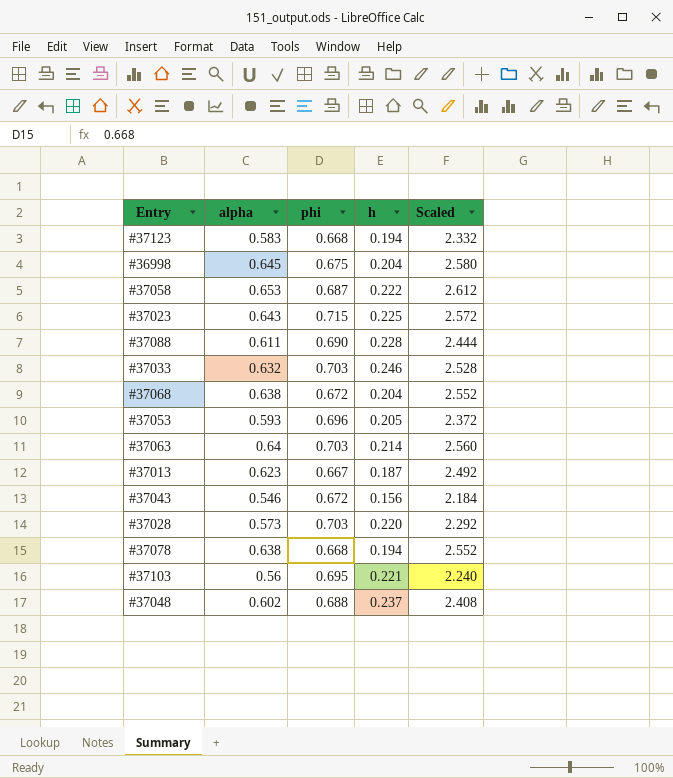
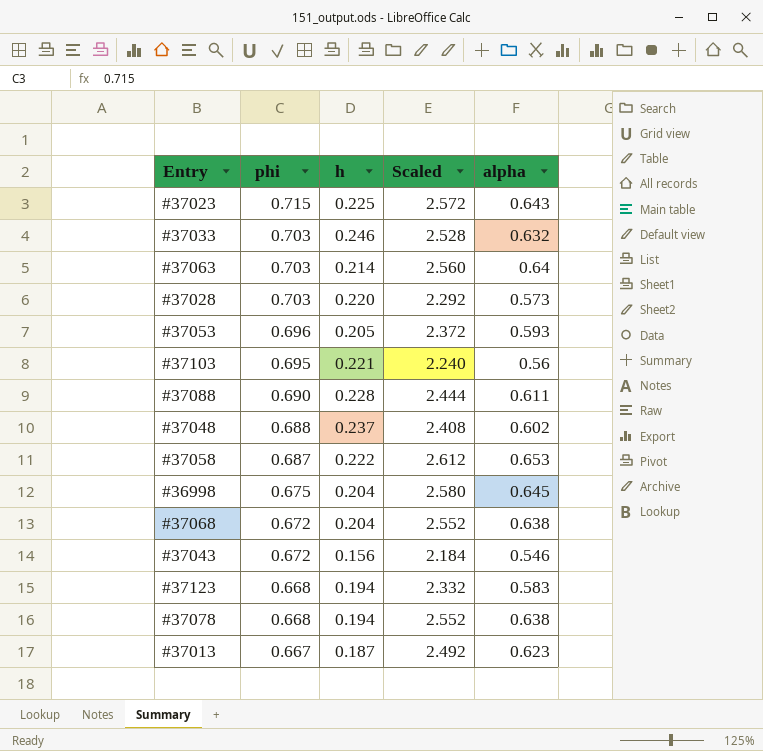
row order: none -> phi descending
column alpha | position: 2 -> 5

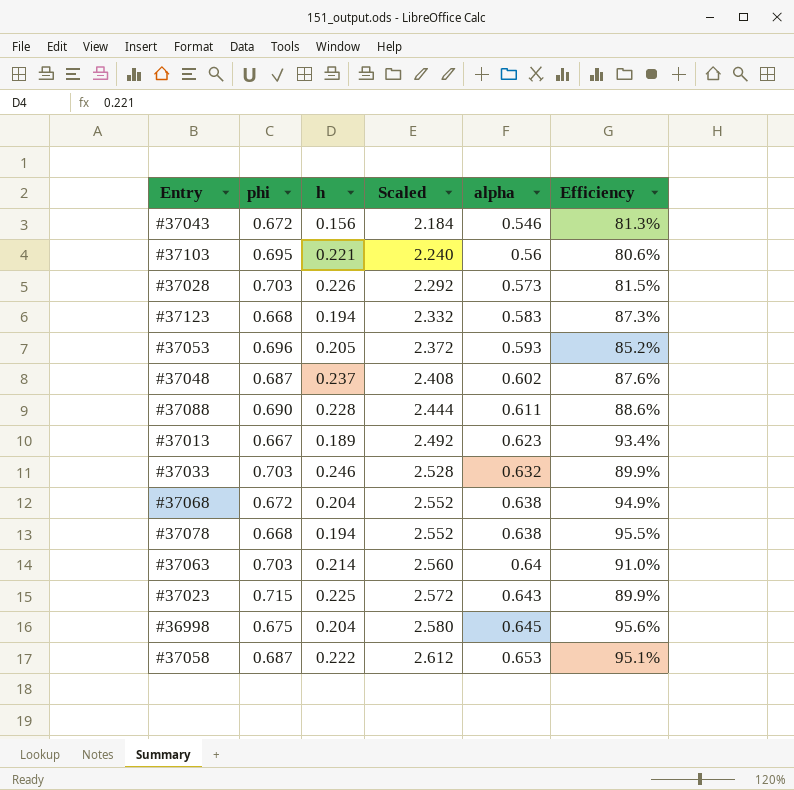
row order: phi descending -> Scaled ascending
column Efficiency | formula: none -> [alpha] / [phi]
#37028 | h: 0.220 -> 0.226
#37048 | phi: 0.688 -> 0.687
#37013 | h: 0.187 -> 0.189

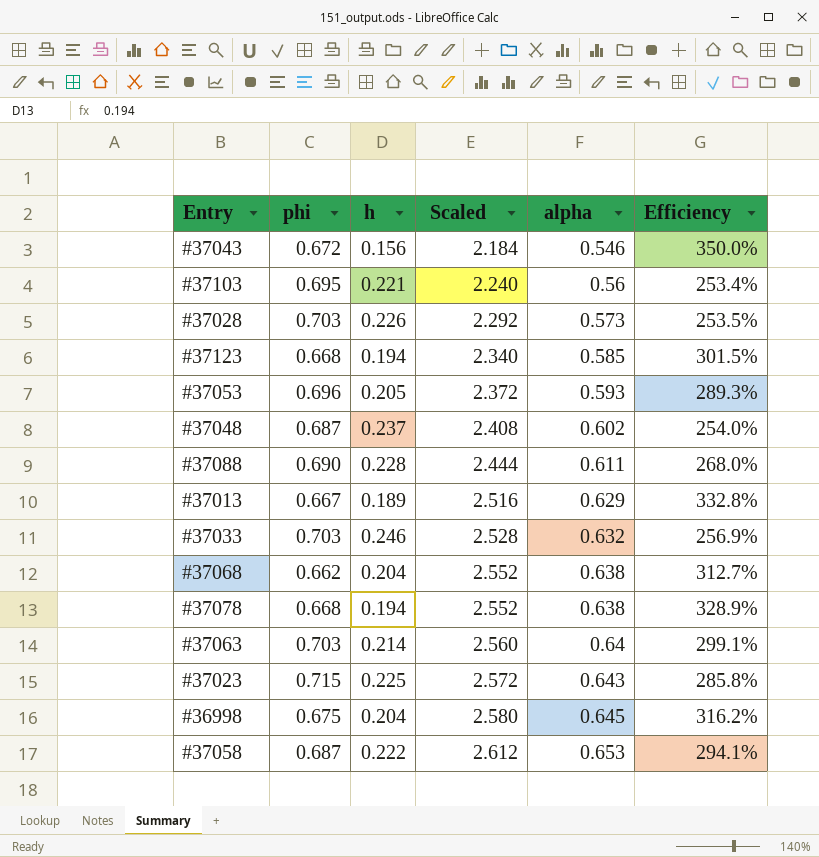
column Efficiency | formula: [alpha] / [phi] -> [alpha] / [h]
#37123 | Scaled: 2.332 -> 2.340
#37123 | alpha: 0.583 -> 0.585
#37013 | Scaled: 2.492 -> 2.516
#37013 | alpha: 0.623 -> 0.629
#37068 | phi: 0.672 -> 0.662

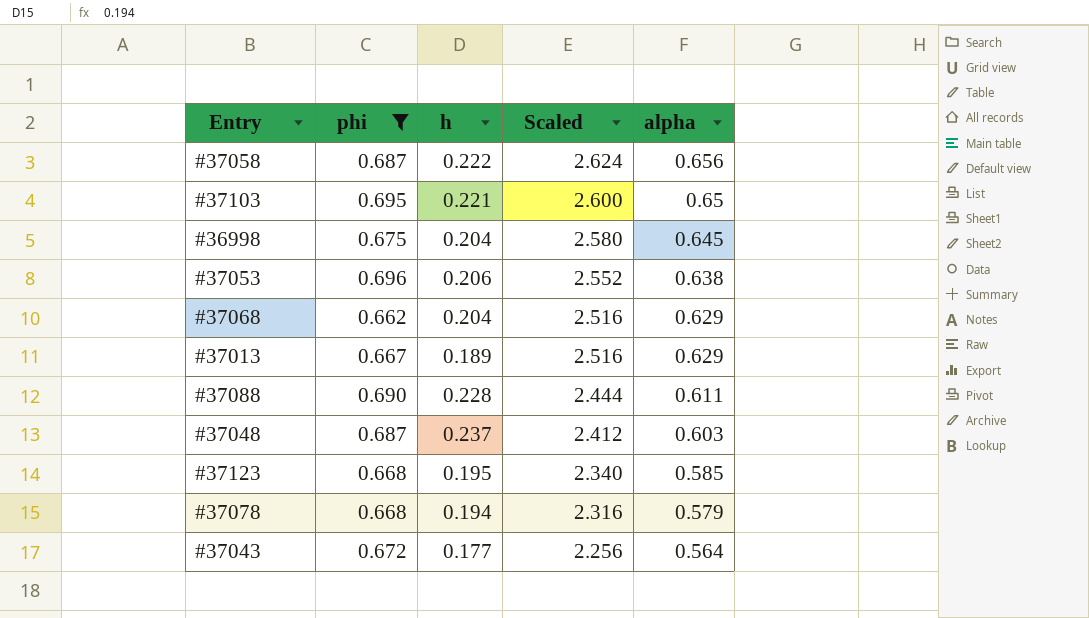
filter: none -> phi <= 0.696
row order: Scaled ascending -> Scaled descending
column Efficiency | formula: [alpha] / [h] -> none
#37058 | Scaled: 2.612 -> 2.624
#37058 | alpha: 0.653 -> 0.656
#37103 | Scaled: 2.240 -> 2.600
#37103 | alpha: 0.56 -> 0.65
#37053 | h: 0.205 -> 0.206
#37053 | Scaled: 2.372 -> 2.552
#37053 | alpha: 0.593 -> 0.638
#37068 | Scaled: 2.552 -> 2.516
#37068 | alpha: 0.638 -> 0.629
#37048 | Scaled: 2.408 -> 2.412
#37048 | alpha: 0.602 -> 0.603
#37123 | h: 0.194 -> 0.195
#37078 | Scaled: 2.552 -> 2.316
#37078 | alpha: 0.638 -> 0.579
#37043 | h: 0.156 -> 0.177
#37043 | Scaled: 2.184 -> 2.256
#37043 | alpha: 0.546 -> 0.564

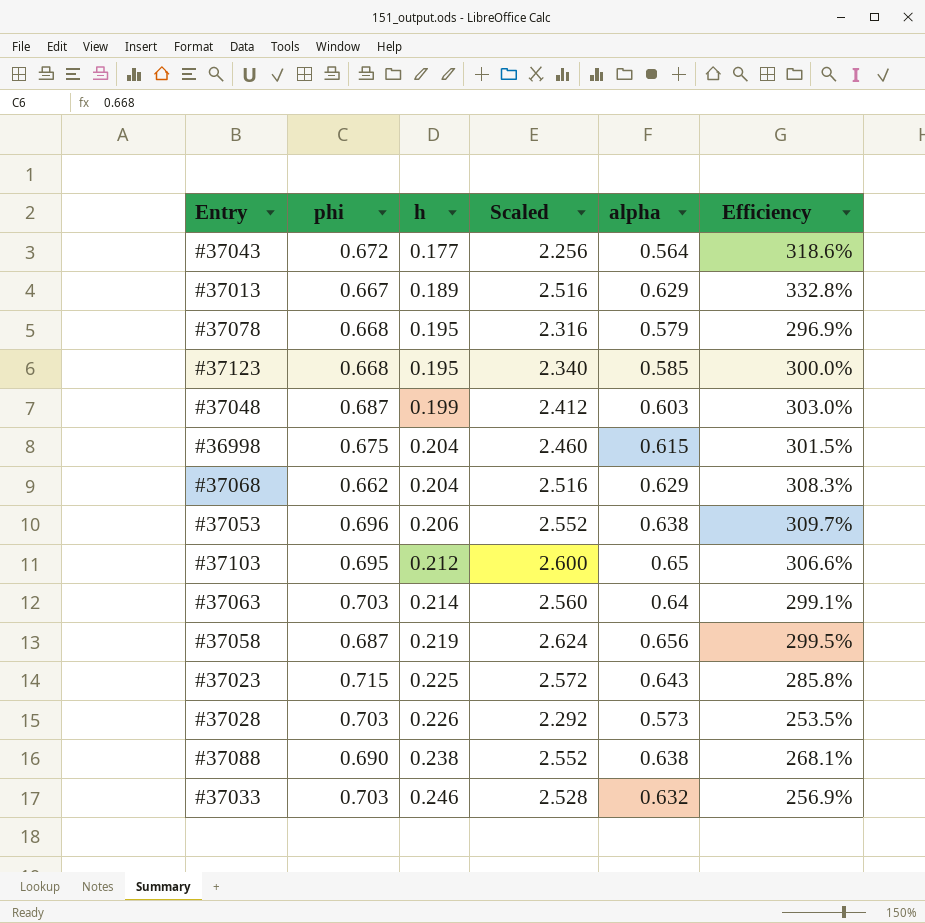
filter: phi <= 0.696 -> none
row order: Scaled descending -> h ascending
column Efficiency | formula: none -> [alpha] / [h]
#37078 | h: 0.194 -> 0.195
#37048 | h: 0.237 -> 0.199
#36998 | Scaled: 2.580 -> 2.460
#36998 | alpha: 0.645 -> 0.615
#37103 | h: 0.221 -> 0.212
#37058 | h: 0.222 -> 0.219
#37088 | h: 0.228 -> 0.238
#37088 | Scaled: 2.444 -> 2.552
#37088 | alpha: 0.611 -> 0.638

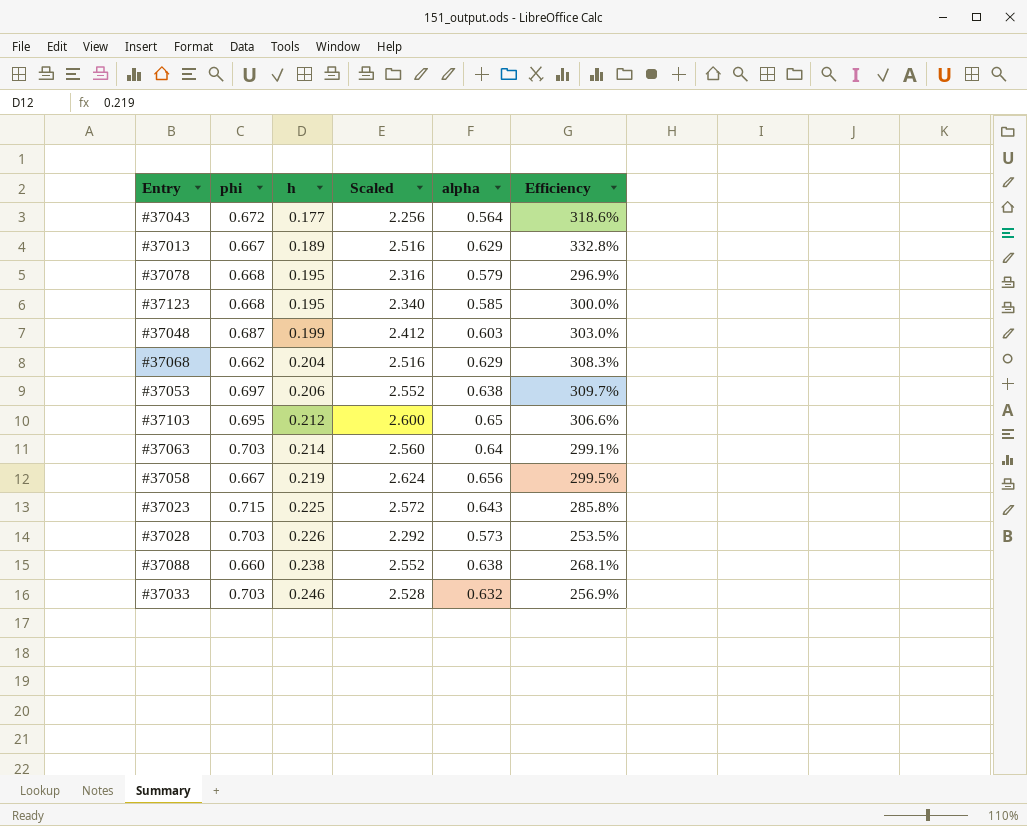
row #36998: 0.675 | 0.204 | 2.460 | 0.615 | 301.5% -> none
#37053 | phi: 0.696 -> 0.697
#37058 | phi: 0.687 -> 0.667
#37088 | phi: 0.690 -> 0.660

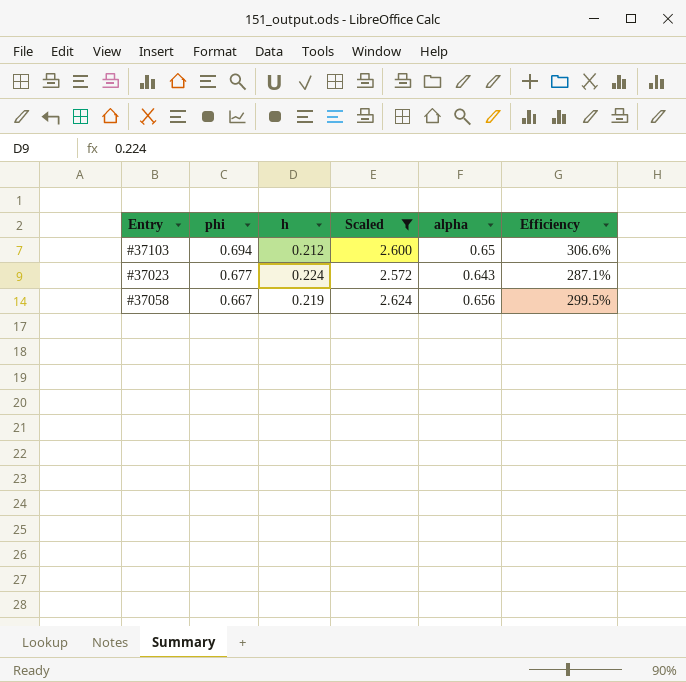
filter: none -> Scaled >= 2.572
row order: h ascending -> phi descending
#37103 | phi: 0.695 -> 0.694
#37023 | phi: 0.715 -> 0.677
#37023 | h: 0.225 -> 0.224
#37023 | Efficiency: 285.8% -> 287.1%

